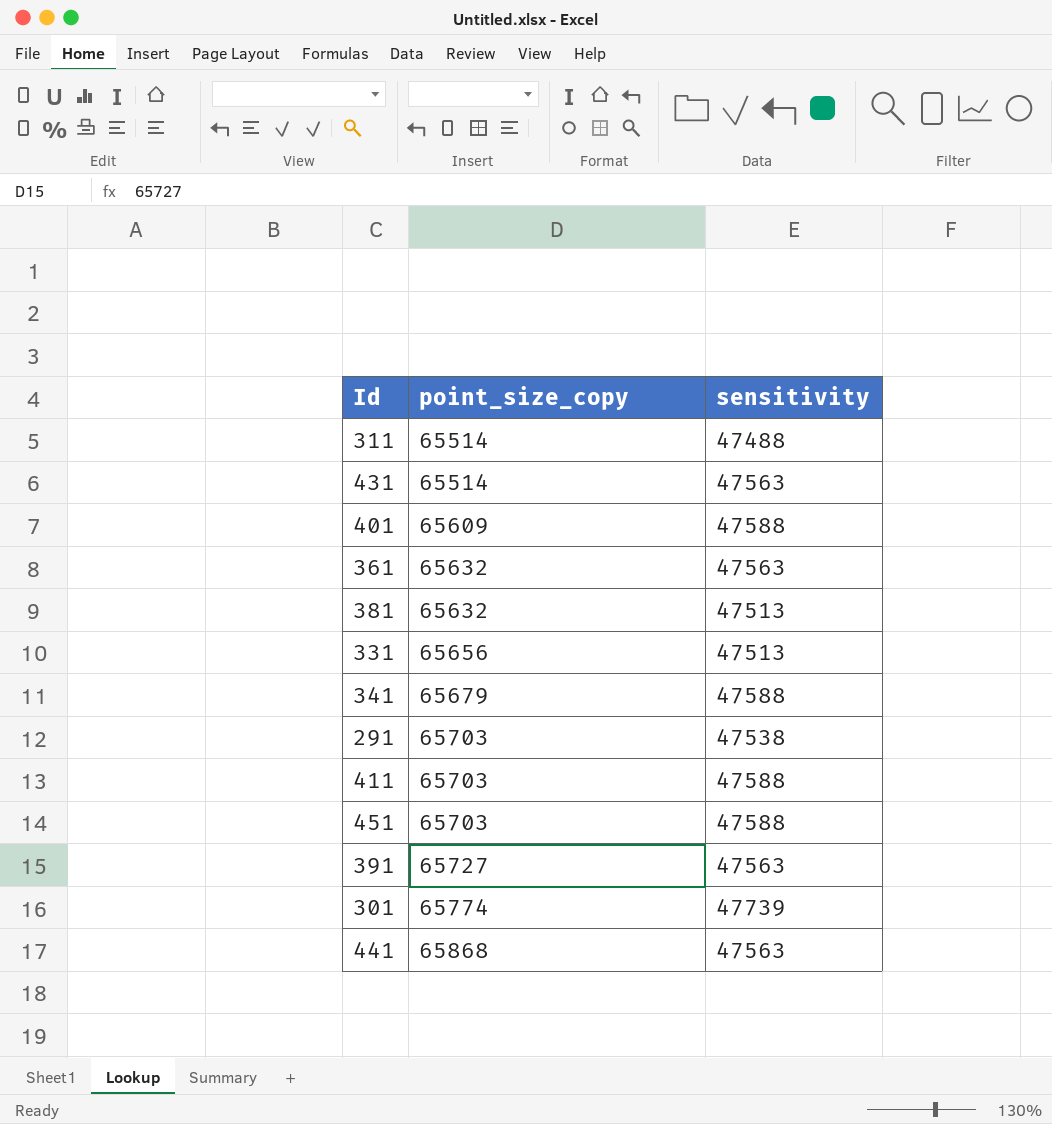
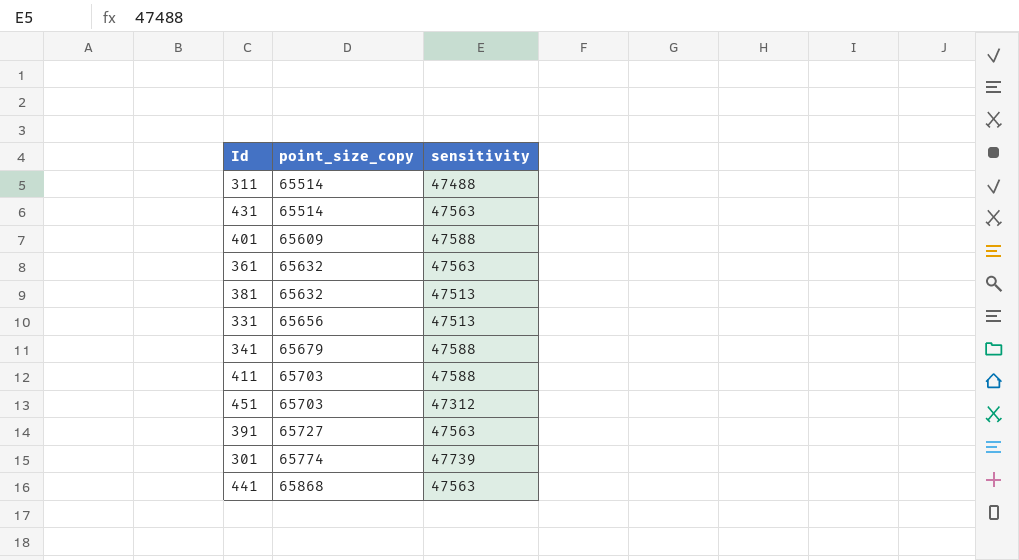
row 291: 65703 | 47538 -> none
451 | sensitivity: 47588 -> 47312

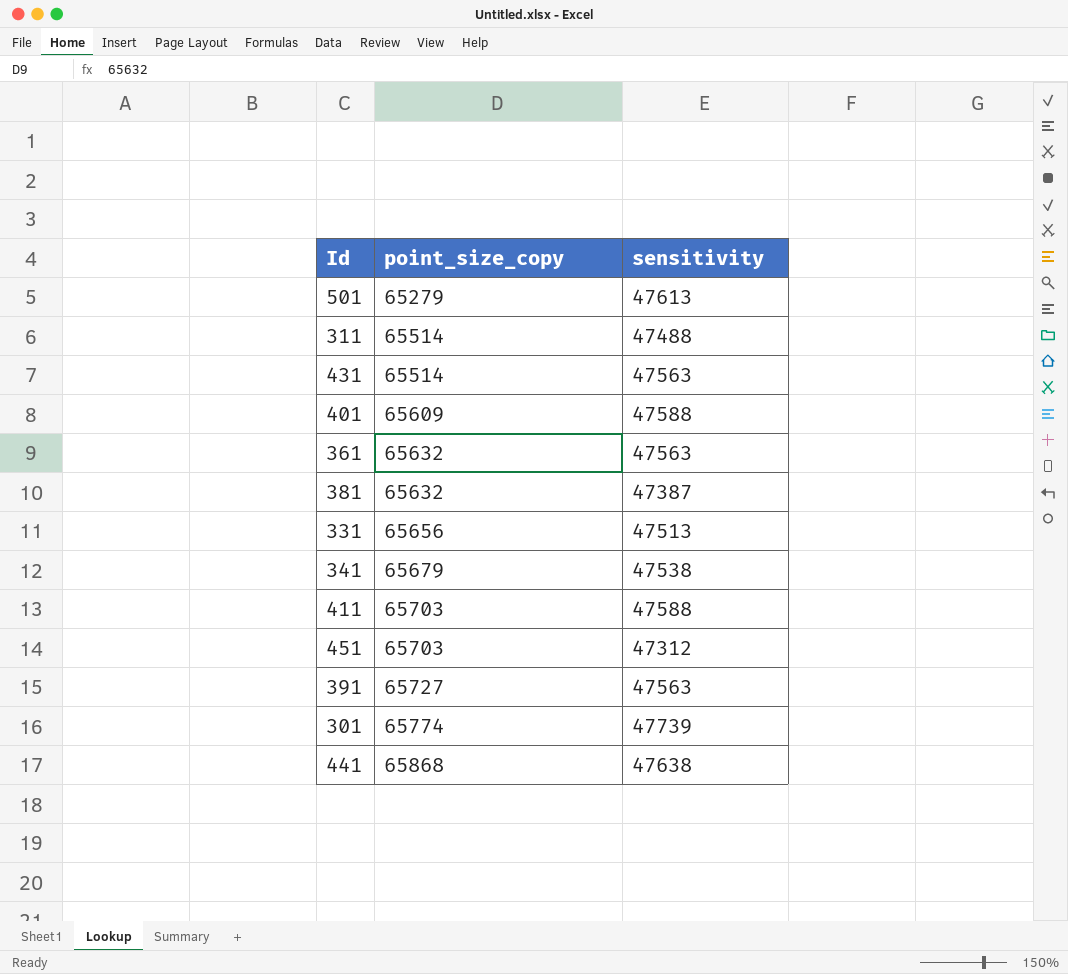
row 501: none -> 65279 | 47613
381 | sensitivity: 47513 -> 47387
341 | sensitivity: 47588 -> 47538
441 | sensitivity: 47563 -> 47638

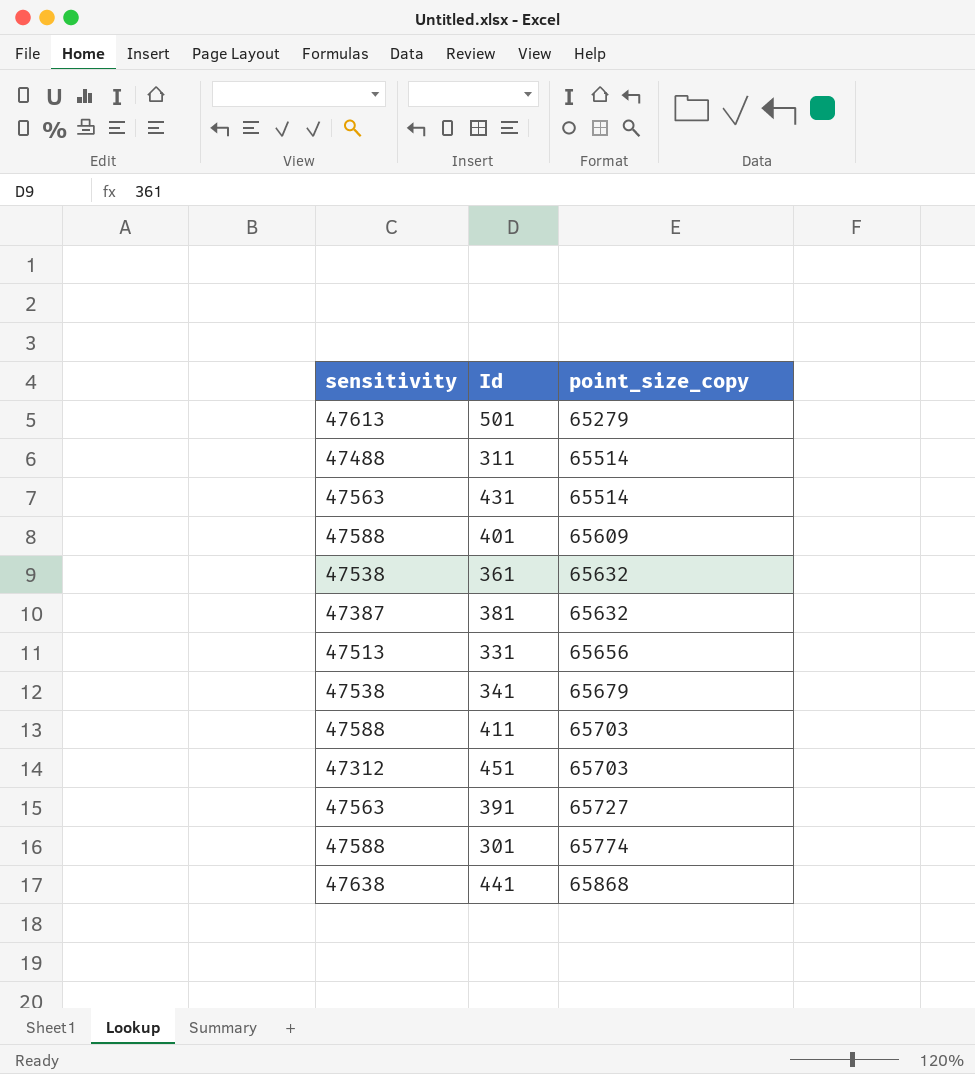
column sensitivity | position: 3 -> 1
361 | sensitivity: 47563 -> 47538
301 | sensitivity: 47739 -> 47588

